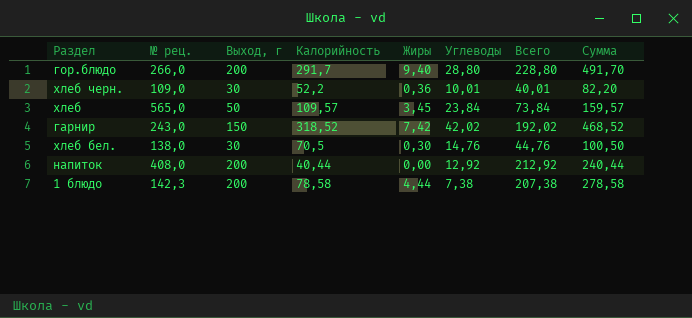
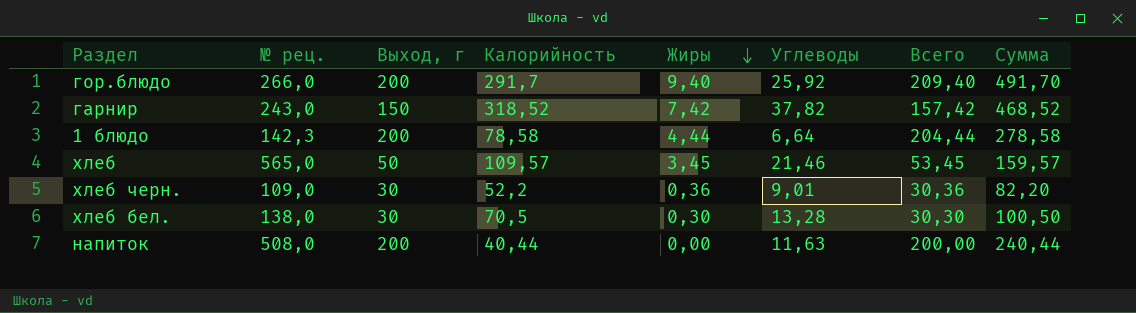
row order: none -> Жиры descending
column Всего | formula: [Выход, г] + [Углеводы] -> [Выход, г] + [Жиры]
гор.блюдо | Углеводы: 28,80 -> 25,92
гарнир | Углеводы: 42,02 -> 37,82
1 блюдо | Углеводы: 7,38 -> 6,64
хлеб | Углеводы: 23,84 -> 21,46
хлеб черн. | Углеводы: 10,01 -> 9,01
хлеб бел. | Углеводы: 14,76 -> 13,28
напиток | № рец.: 408,0 -> 508,0
напиток | Углеводы: 12,92 -> 11,63

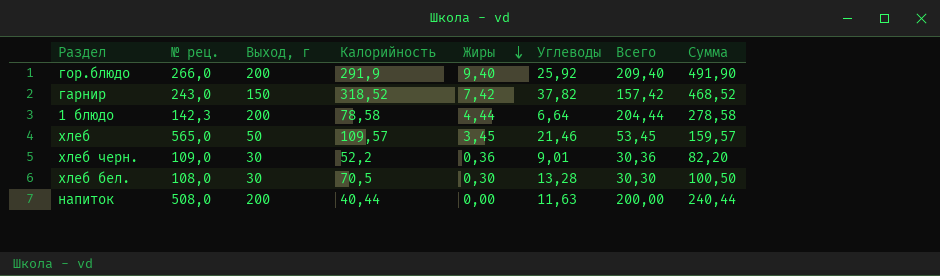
гор.блюдо | Калорийность: 291,7 -> 291,9
гор.блюдо | Сумма: 491,70 -> 491,90
хлеб бел. | № рец.: 138,0 -> 108,0

